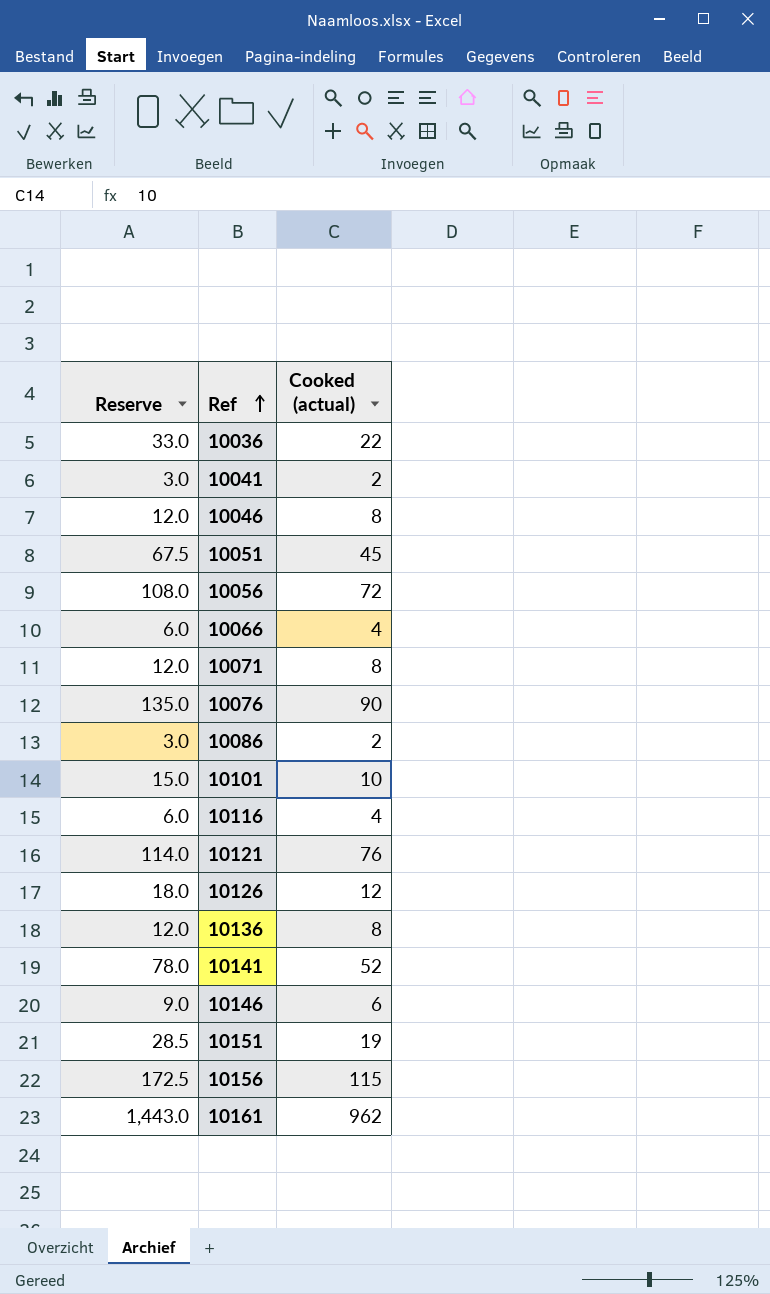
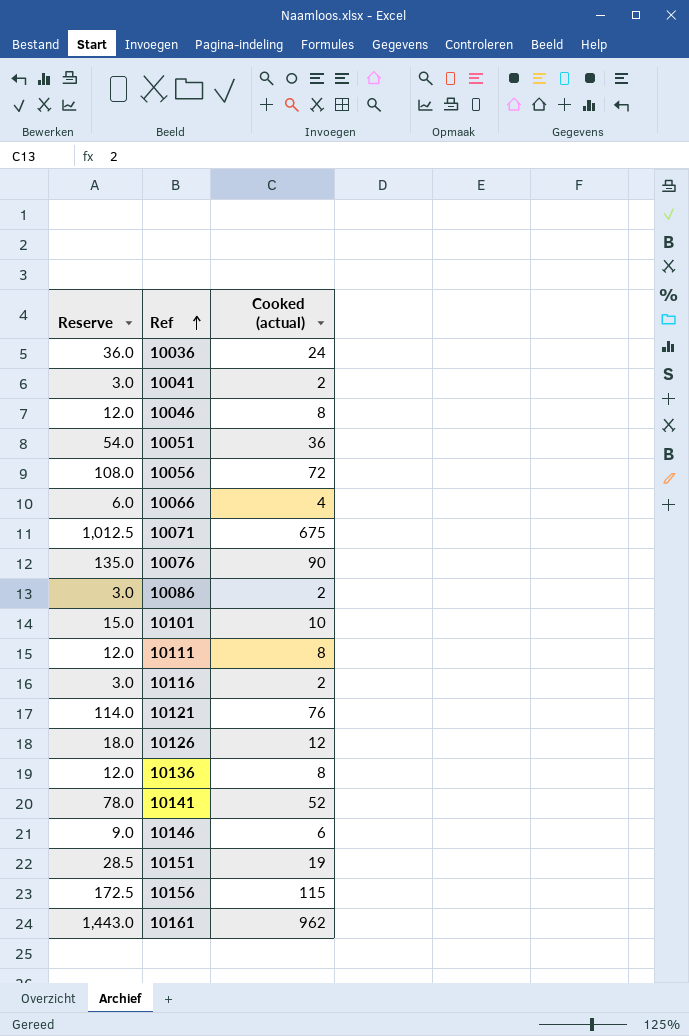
10036 | Reserve: 33.0 -> 36.0
10036 | Cooked (actual): 22 -> 24
10051 | Reserve: 67.5 -> 54.0
10051 | Cooked (actual): 45 -> 36
10071 | Reserve: 12.0 -> 1,012.5
10071 | Cooked (actual): 8 -> 675
row 10111: none -> 12.0 | 8
10116 | Reserve: 6.0 -> 3.0
10116 | Cooked (actual): 4 -> 2

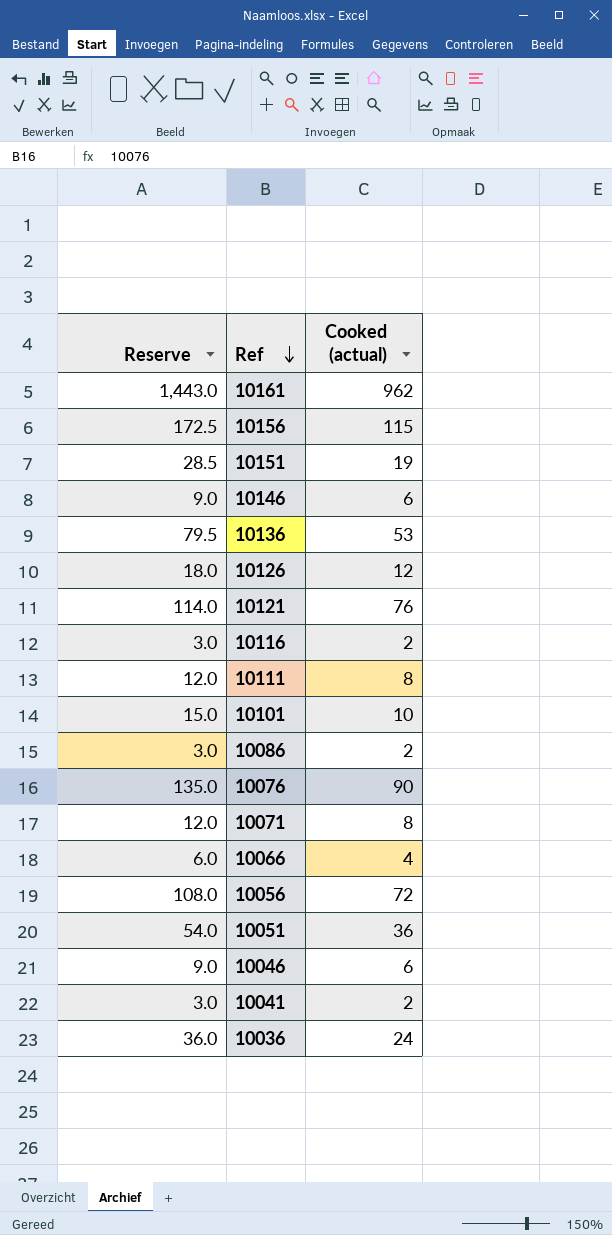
row order: Ref ascending -> Ref descending
row 10141: 78.0 | 52 -> none
10136 | Reserve: 12.0 -> 79.5
10136 | Cooked (actual): 8 -> 53
10071 | Reserve: 1,012.5 -> 12.0
10071 | Cooked (actual): 675 -> 8
10046 | Reserve: 12.0 -> 9.0
10046 | Cooked (actual): 8 -> 6

